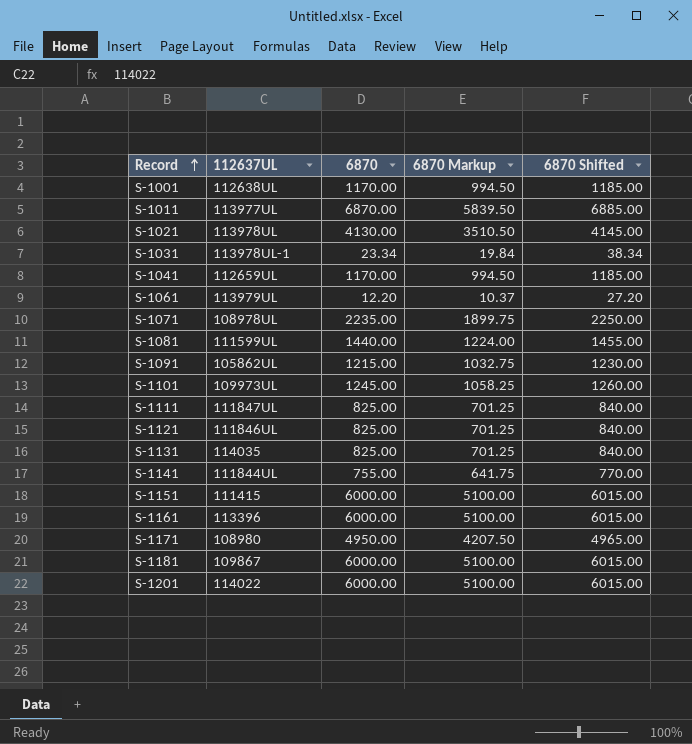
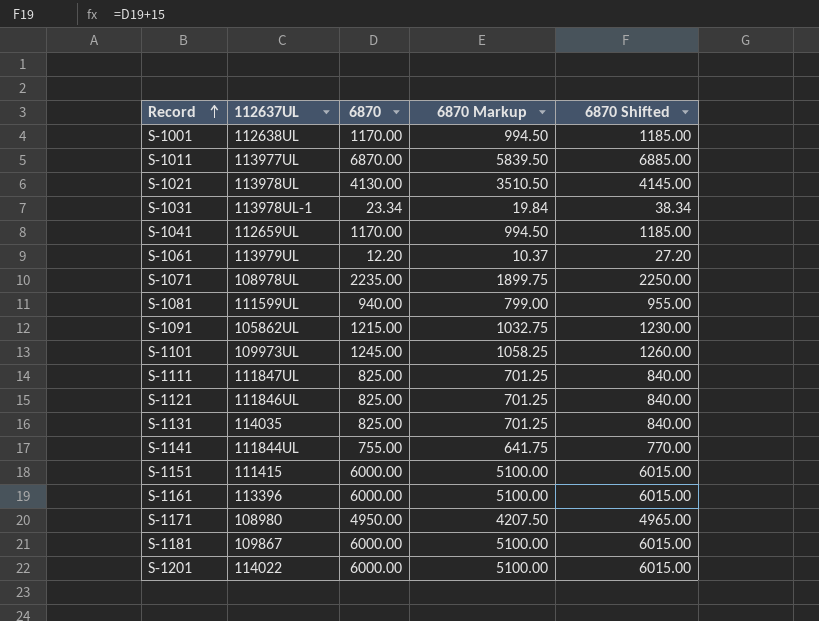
S-1081 | 6870: 1440.00 -> 940.00
S-1081 | 6870 Markup: 1224.00 -> 799.00
S-1081 | 6870 Shifted: 1455.00 -> 955.00

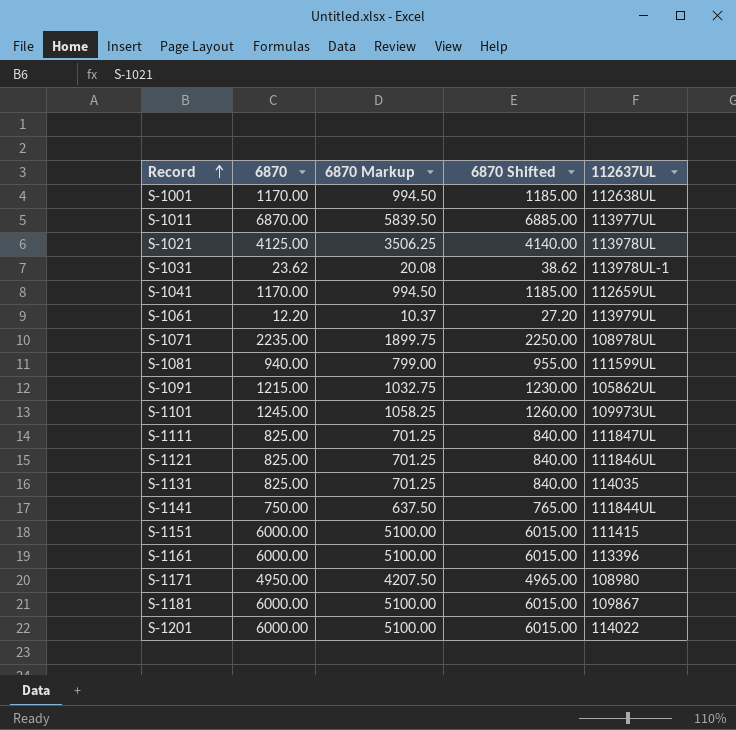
column 112637UL | position: 2 -> 5
S-1021 | 6870: 4130.00 -> 4125.00
S-1021 | 6870 Markup: 3510.50 -> 3506.25
S-1021 | 6870 Shifted: 4145.00 -> 4140.00
S-1031 | 6870: 23.34 -> 23.62
S-1031 | 6870 Markup: 19.84 -> 20.08
S-1031 | 6870 Shifted: 38.34 -> 38.62
S-1141 | 6870: 755.00 -> 750.00
S-1141 | 6870 Markup: 641.75 -> 637.50
S-1141 | 6870 Shifted: 770.00 -> 765.00

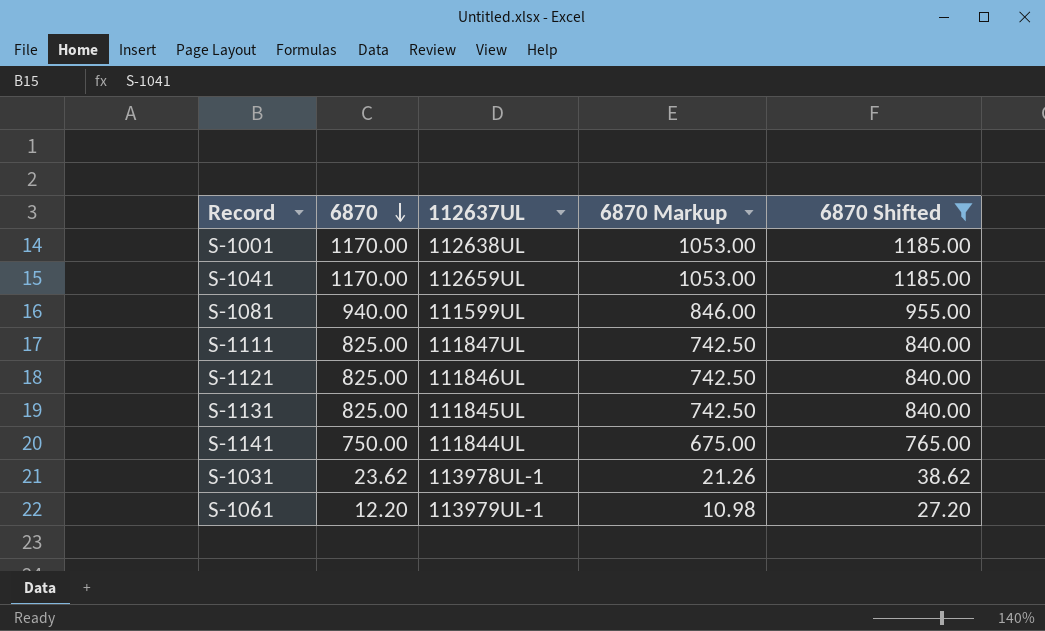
filter: none -> 6870 Shifted <= 1185.00
row order: Record ascending -> 6870 descending
column 112637UL | position: 5 -> 3
column 6870 Markup | formula: [6870] * 0.85 -> [6870] * 0.9
S-1131 | 112637UL: 114035 -> 111845UL
S-1061 | 112637UL: 113979UL -> 113979UL-1

